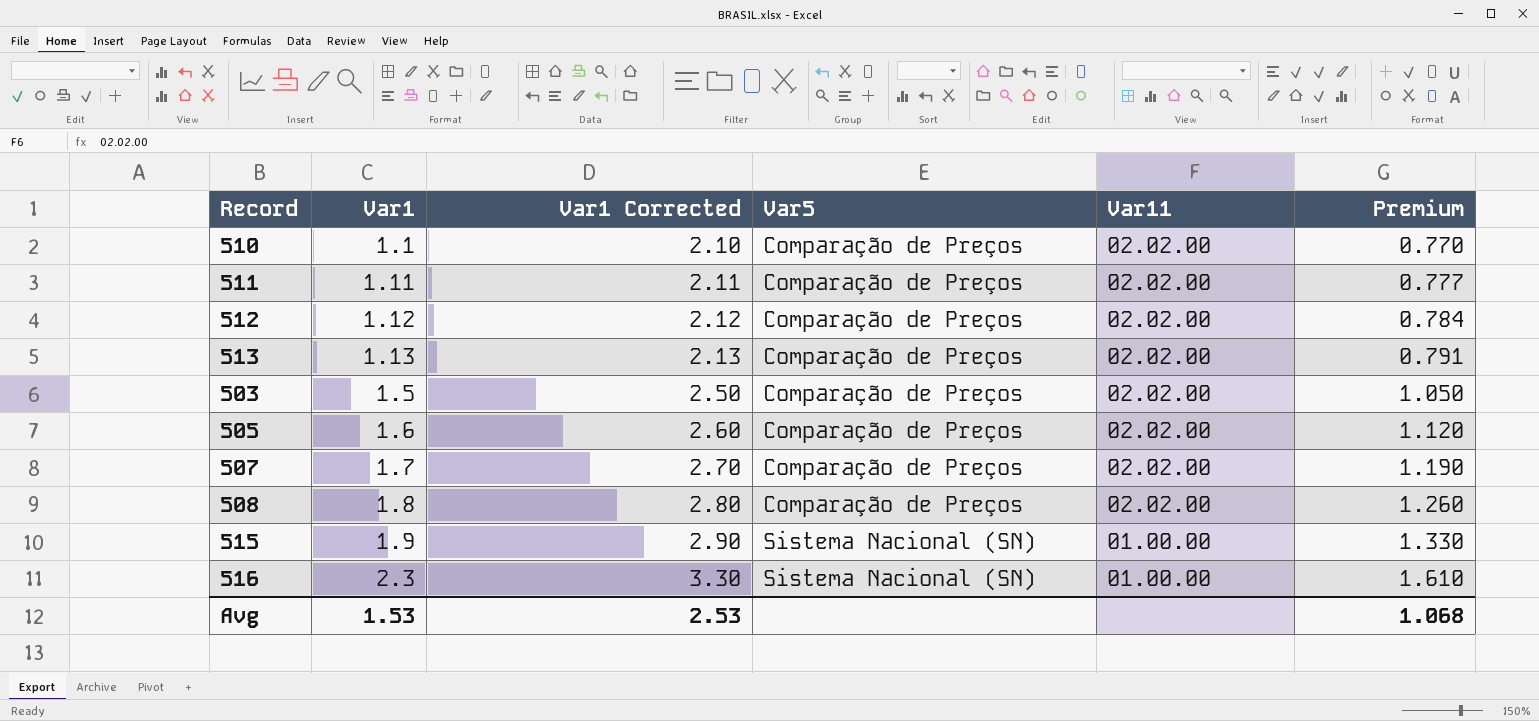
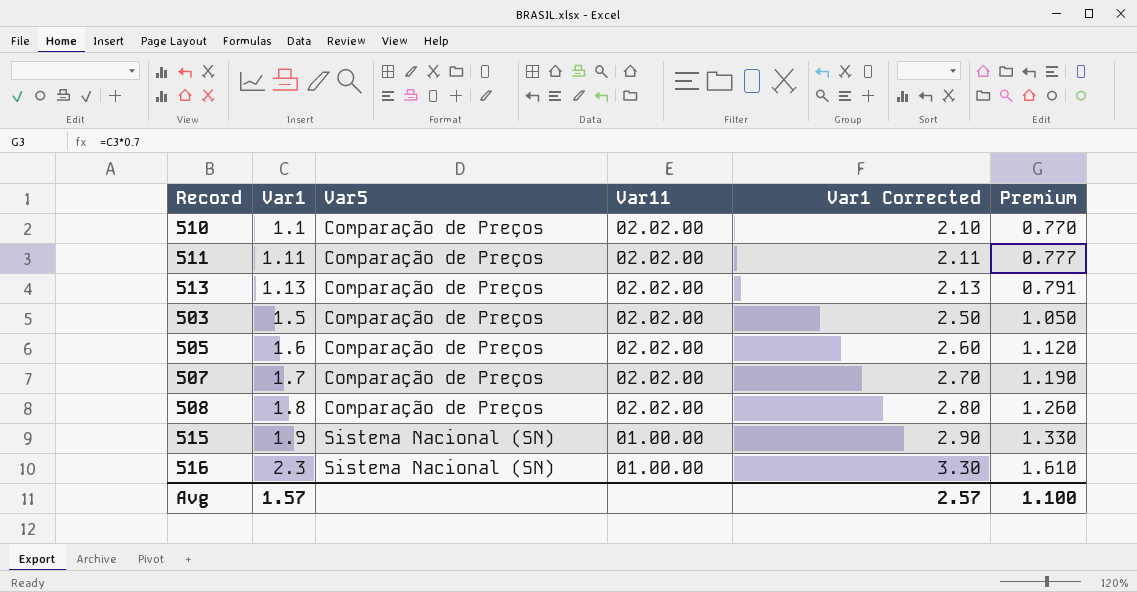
column Var1 Corrected | position: 3 -> 5
row 512: 1.12 | 2.12 | Comparação de Preços | 02.02.00 | 0.784 -> none
Avg | Var1: 1.53 -> 1.57
Avg | Var1 Corrected: 2.53 -> 2.57
Avg | Premium: 1.068 -> 1.100

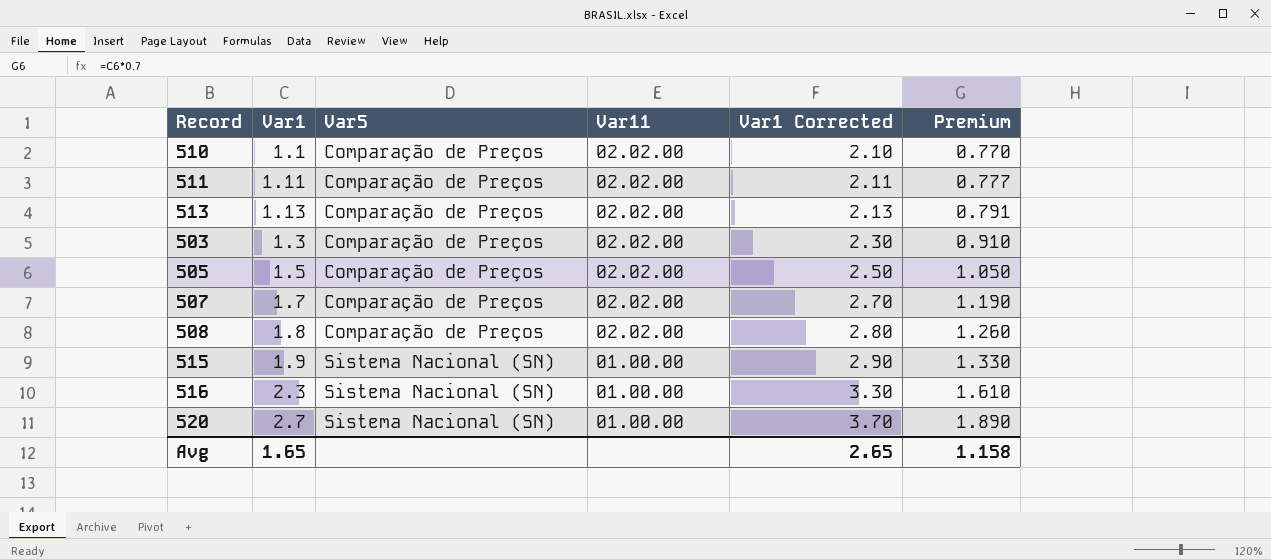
503 | Var1: 1.5 -> 1.3
503 | Var1 Corrected: 2.50 -> 2.30
503 | Premium: 1.050 -> 0.910
505 | Var1: 1.6 -> 1.5
505 | Var1 Corrected: 2.60 -> 2.50
505 | Premium: 1.120 -> 1.050
row 520: none -> 2.7 | Sistema Nacional (SN) | 01.00.00 | 3.70 | 1.890
Avg | Var1: 1.57 -> 1.65
Avg | Var1 Corrected: 2.57 -> 2.65
Avg | Premium: 1.100 -> 1.158

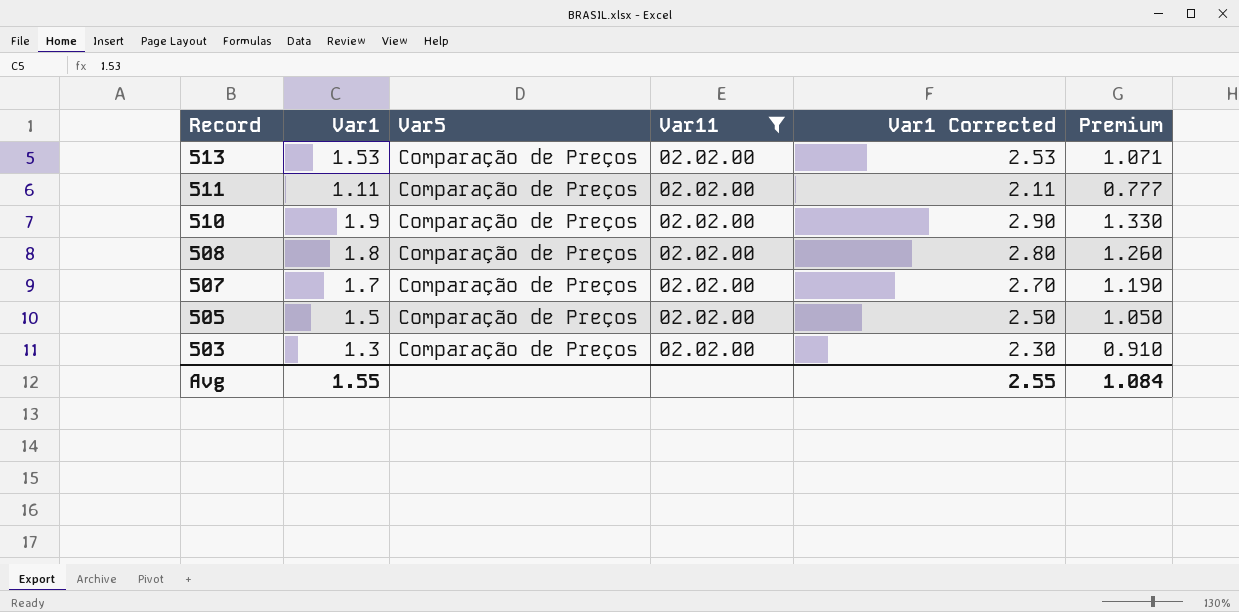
filter: none -> Var11 = 02.02.00
row order: Var1 ascending -> Record descending
513 | Var1: 1.13 -> 1.53
513 | Var1 Corrected: 2.13 -> 2.53
513 | Premium: 0.791 -> 1.071
510 | Var1: 1.1 -> 1.9
510 | Var1 Corrected: 2.10 -> 2.90
510 | Premium: 0.770 -> 1.330
Avg | Var1: 1.65 -> 1.55
Avg | Var1 Corrected: 2.65 -> 2.55
Avg | Premium: 1.158 -> 1.084

